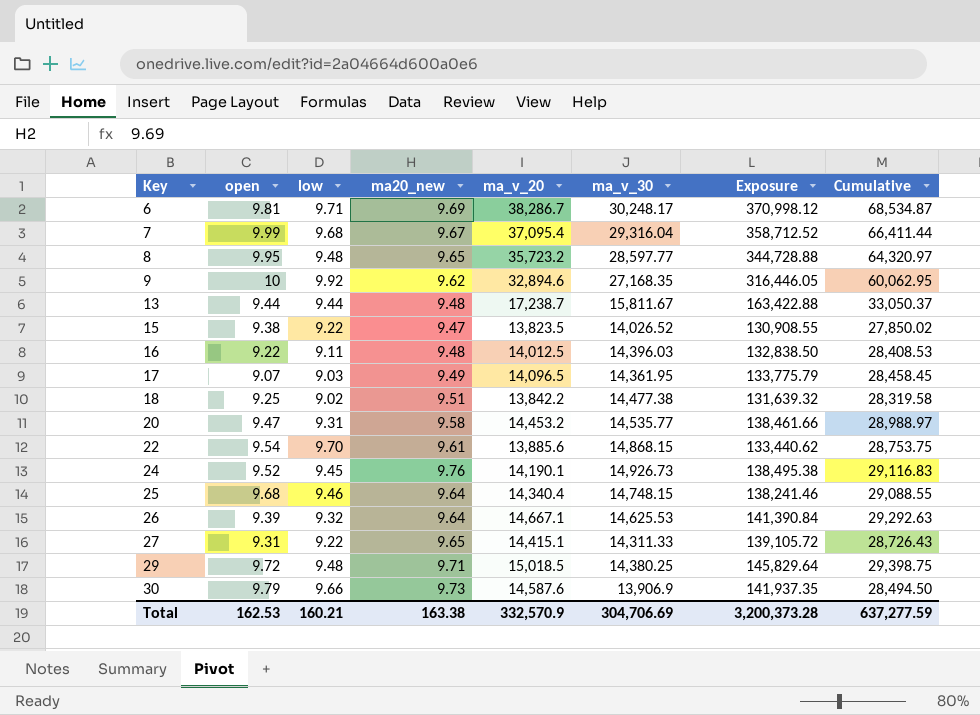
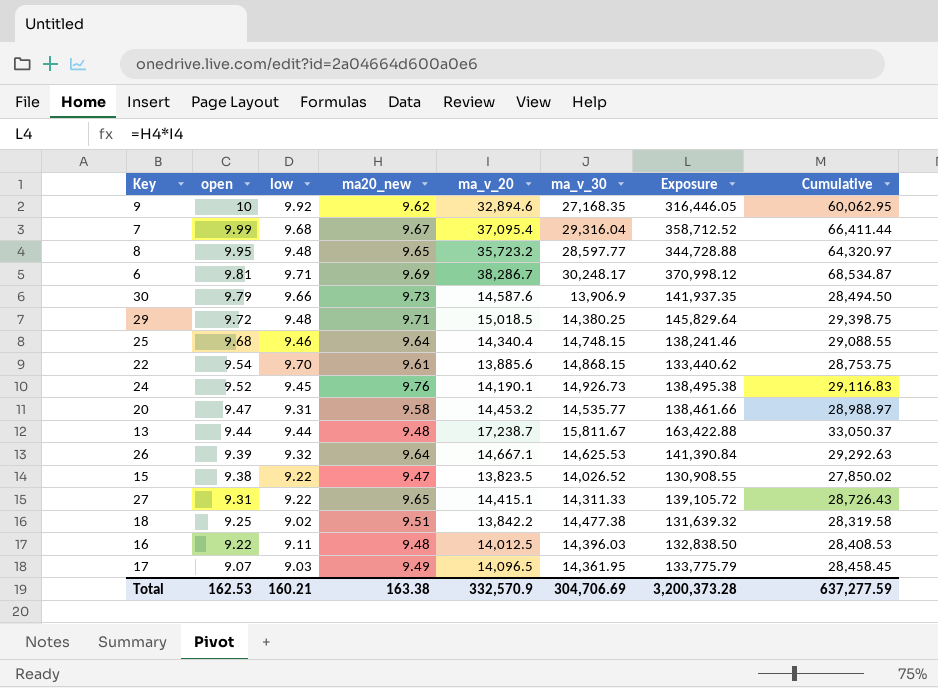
row order: Key ascending -> open descending

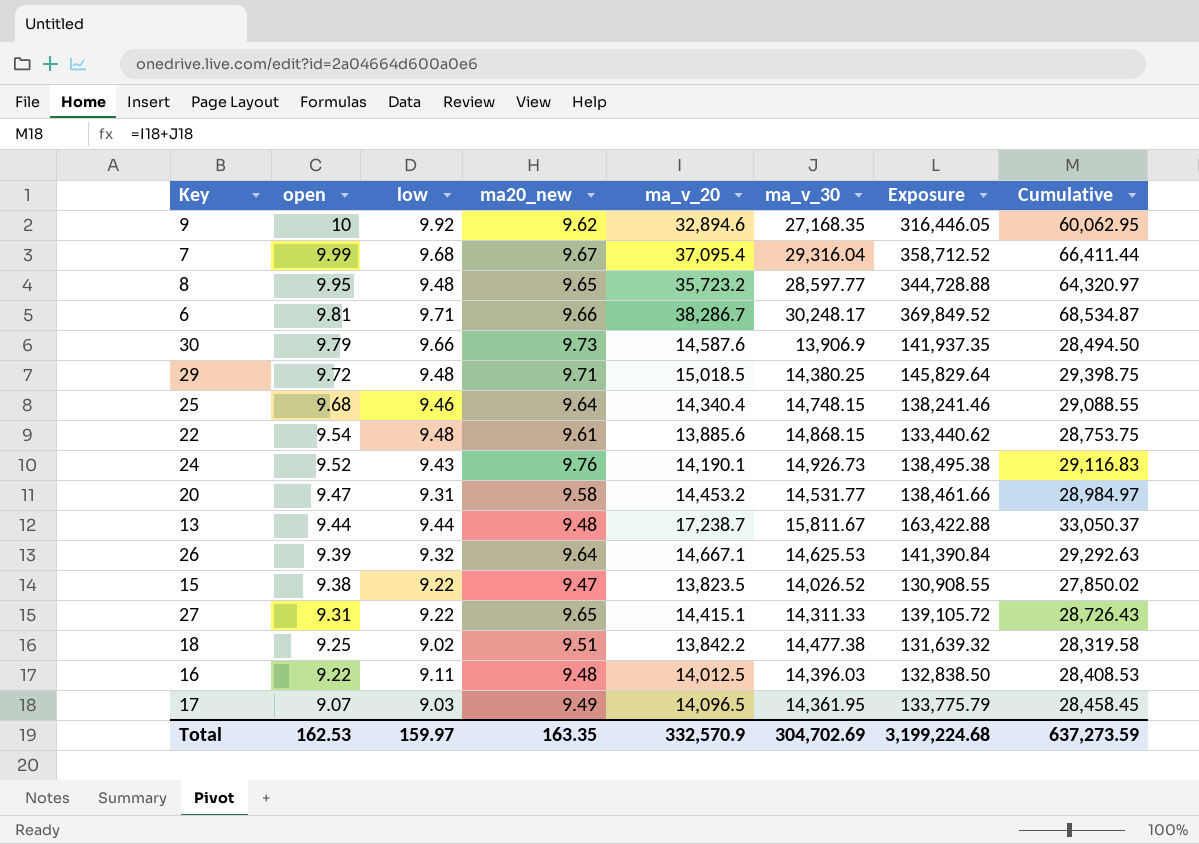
6 | ma20_new: 9.69 -> 9.66
6 | Exposure: 370,998.12 -> 369,849.52
22 | low: 9.70 -> 9.48
24 | low: 9.45 -> 9.43
20 | ma_v_30: 14,535.77 -> 14,531.77
20 | Cumulative: 28,988.97 -> 28,984.97
Total | low: 160.21 -> 159.97
Total | ma20_new: 163.38 -> 163.35
Total | ma_v_30: 304,706.69 -> 304,702.69
Total | Exposure: 3,200,373.28 -> 3,199,224.68
Total | Cumulative: 637,277.59 -> 637,273.59

